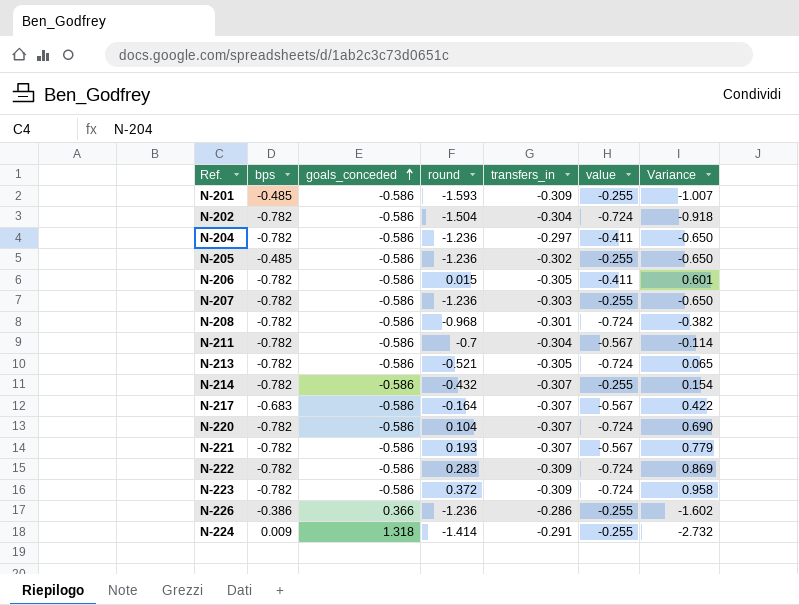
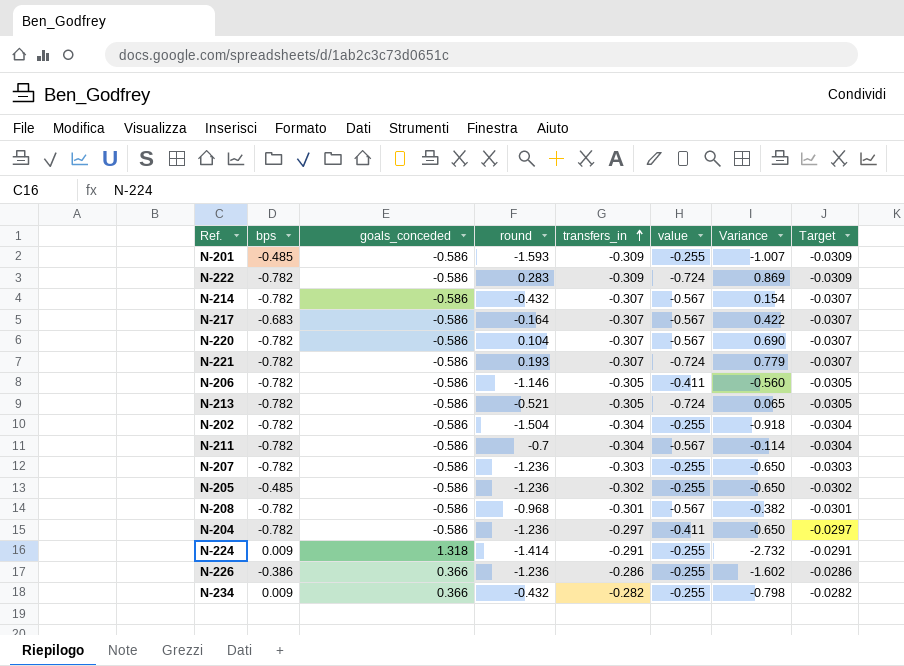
row order: goals_conceded ascending -> transfers_in ascending
column Target | formula: none -> [transfers_in] * 0.1
row N-223: -0.782 | -0.586 | 0.372 | -0.309 | -0.724 | 0.958 -> none
N-214 | value: -0.255 -> -0.567
N-220 | value: -0.724 -> -0.567
N-221 | value: -0.567 -> -0.724
N-206 | round: 0.015 -> -1.146
N-206 | Variance: 0.601 -> -0.560
N-202 | value: -0.724 -> -0.255
N-208 | value: -0.724 -> -0.567
row N-234: none -> 0.009 | 0.366 | -0.432 | -0.282 | -0.255 | -0.798 | -0.0282

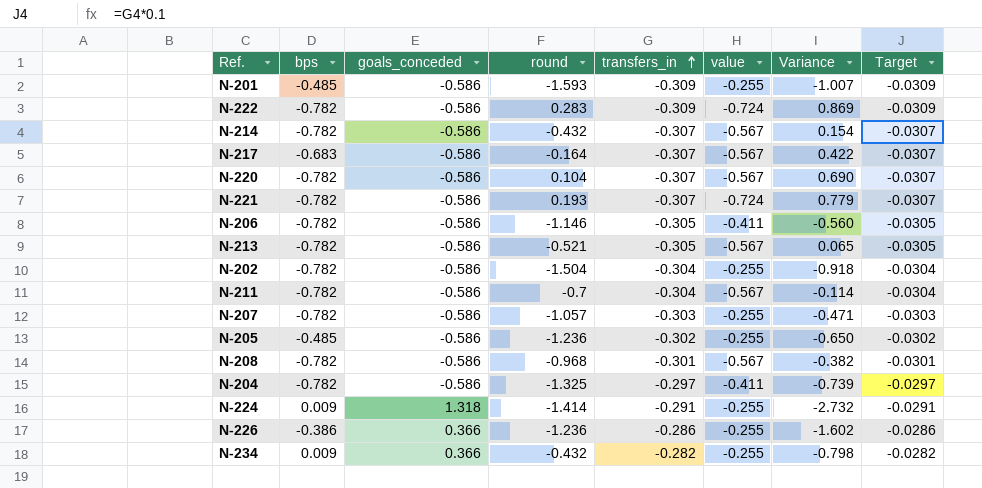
N-213 | value: -0.724 -> -0.567
N-207 | round: -1.236 -> -1.057
N-207 | Variance: -0.650 -> -0.471
N-204 | round: -1.236 -> -1.325
N-204 | Variance: -0.650 -> -0.739

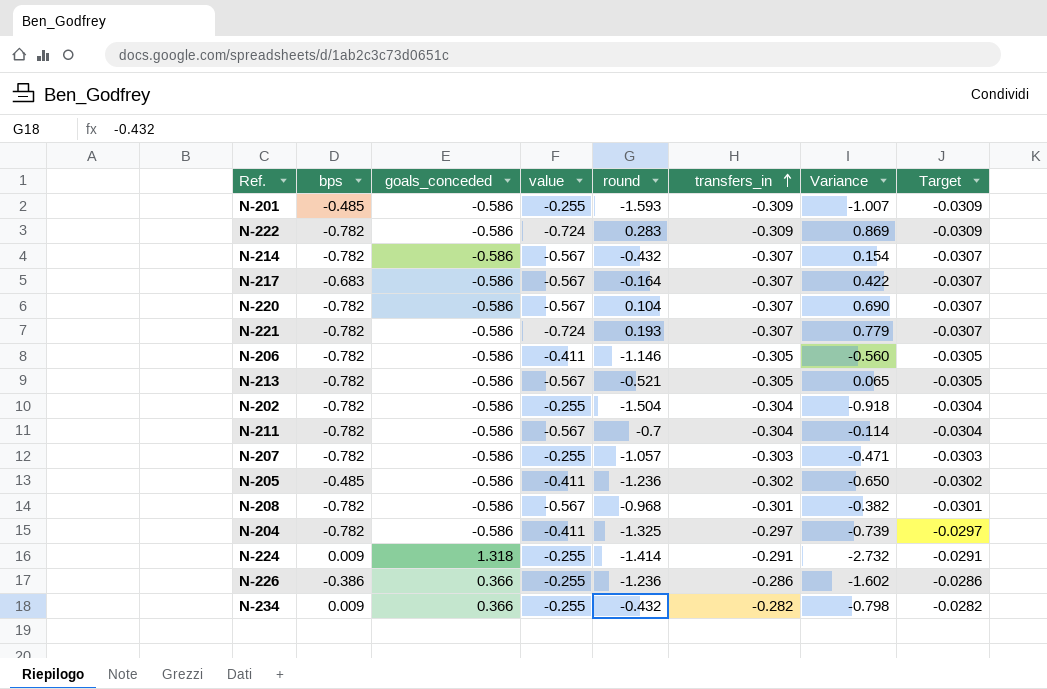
column value | position: 6 -> 4
N-205 | value: -0.255 -> -0.411

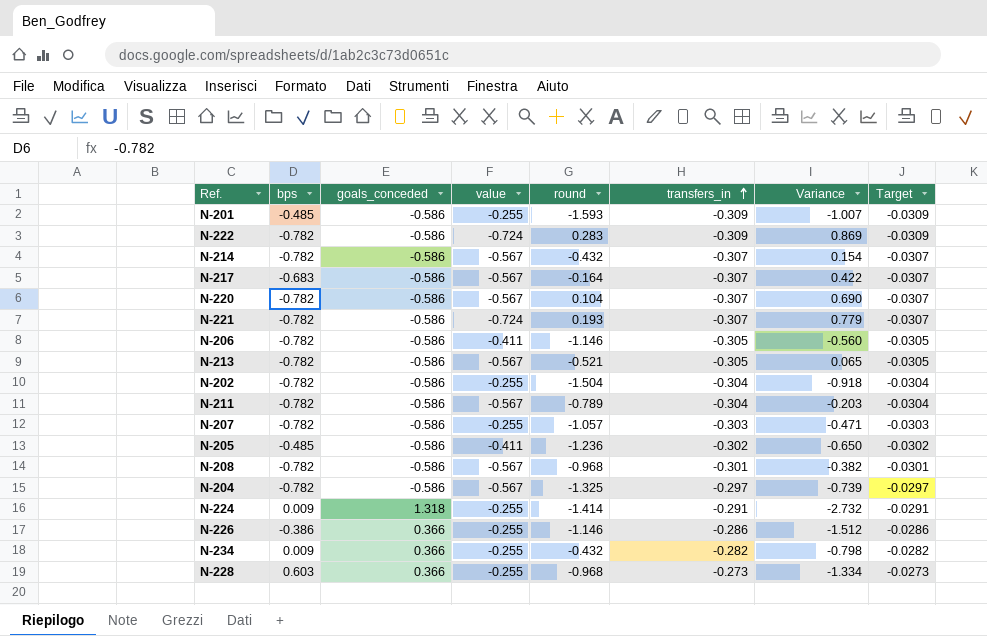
N-211 | round: -0.7 -> -0.789
N-211 | Variance: -0.114 -> -0.203
N-204 | value: -0.411 -> -0.567
N-226 | round: -1.236 -> -1.146
N-226 | Variance: -1.602 -> -1.512
row N-228: none -> 0.603 | 0.366 | -0.255 | -0.968 | -0.273 | -1.334 | -0.0273

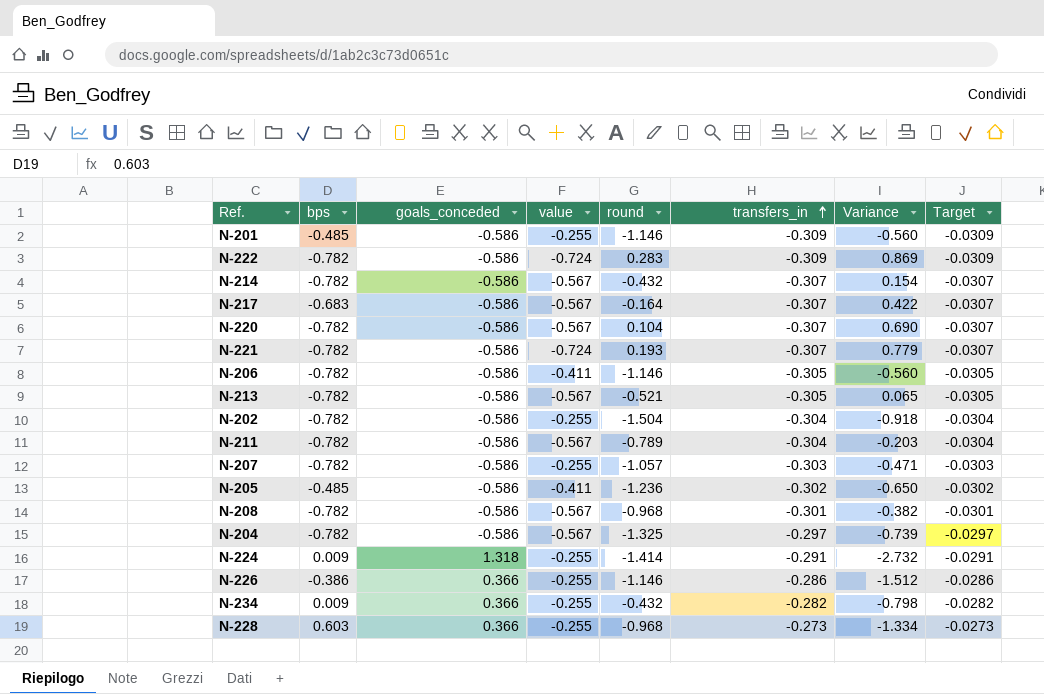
N-201 | round: -1.593 -> -1.146
N-201 | Variance: -1.007 -> -0.560

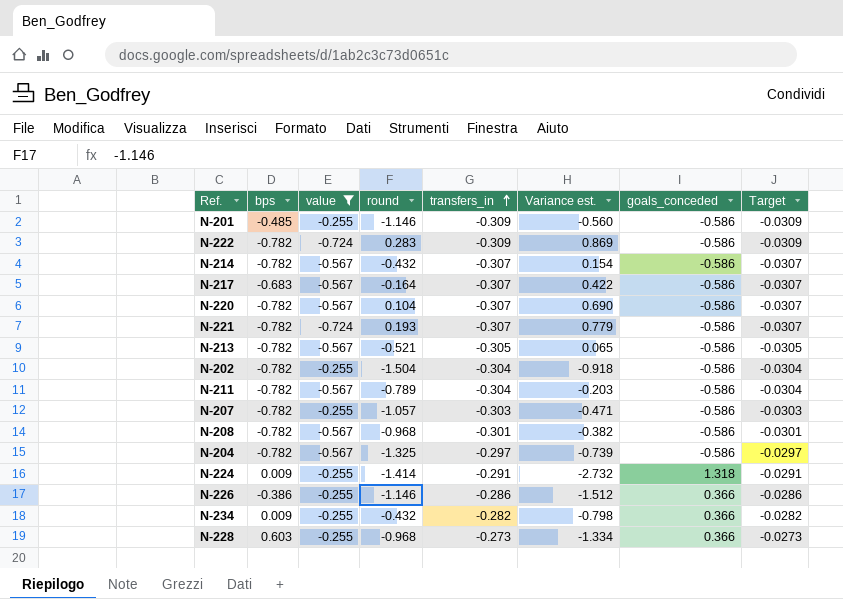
filter: none -> value != -0.411
column name: Variance -> Variance est.
column goals_conceded | position: 3 -> 7

